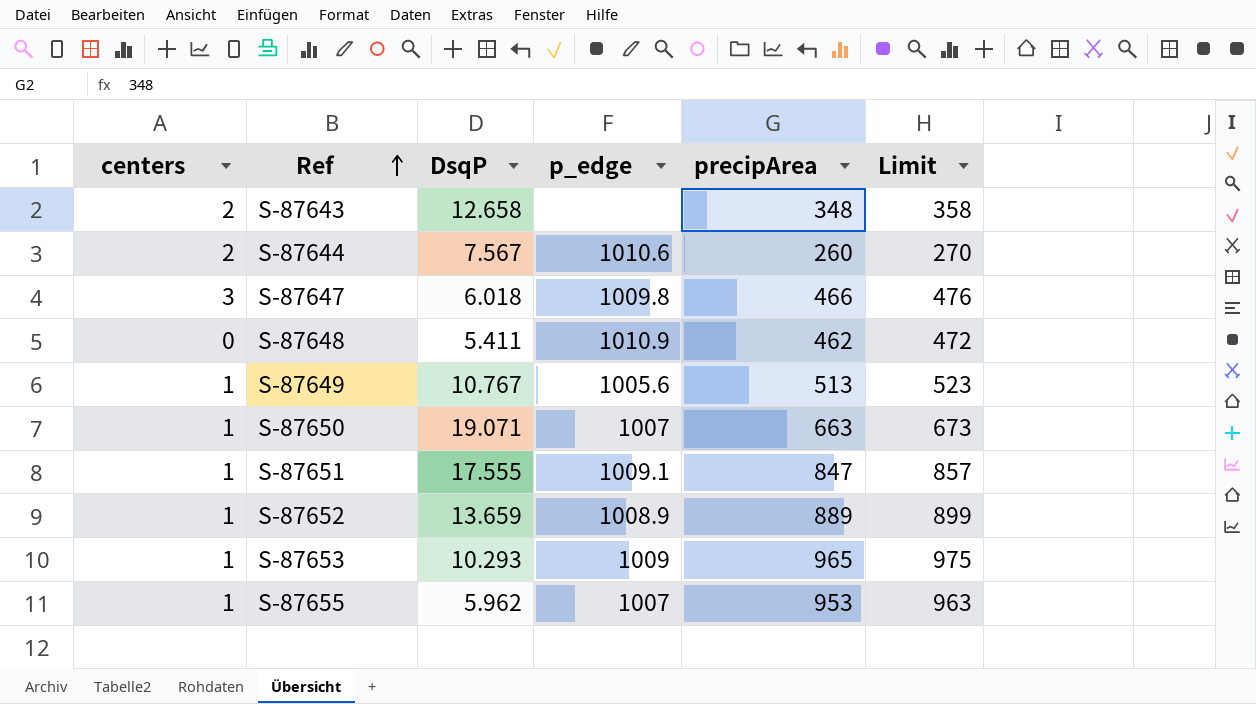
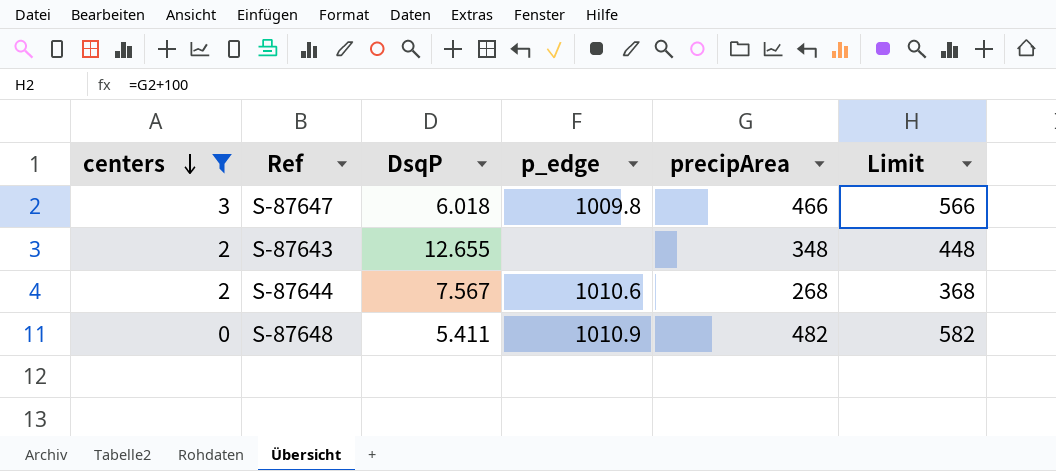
filter: none -> centers != 1
row order: Ref ascending -> centers descending
column Limit | formula: [precipArea] + 10 -> [precipArea] + 100
S-87643 | DsqP: 12.658 -> 12.655
S-87644 | precipArea: 260 -> 268
S-87648 | precipArea: 462 -> 482

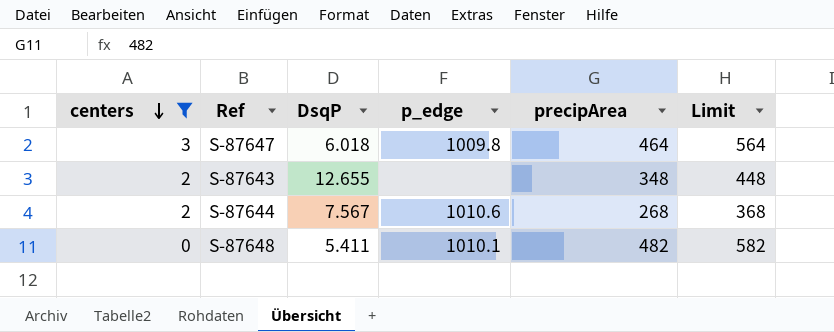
S-87647 | precipArea: 466 -> 464
S-87647 | Limit: 566 -> 564
S-87648 | p_edge: 1010.9 -> 1010.1

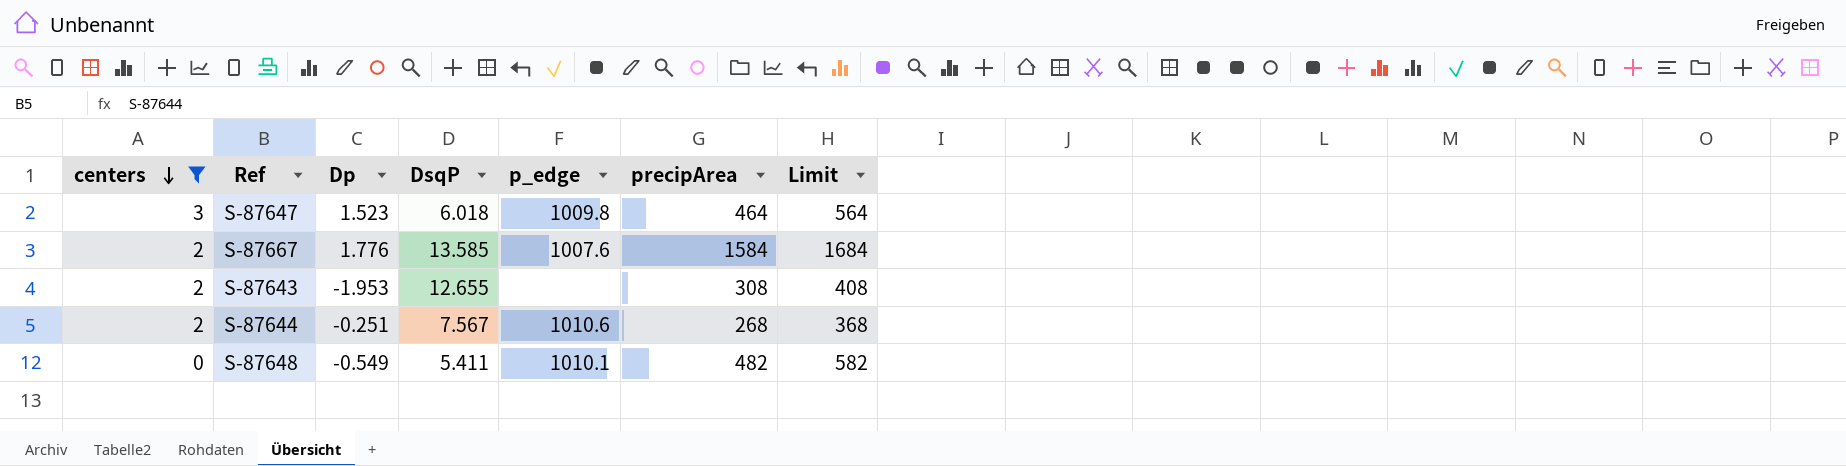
column Dp | position: none -> 3
row S-87667: none -> 2 | 1.776 | 13.585 | 1007.6 | 1584 | 1684
S-87643 | precipArea: 348 -> 308
S-87643 | Limit: 448 -> 408

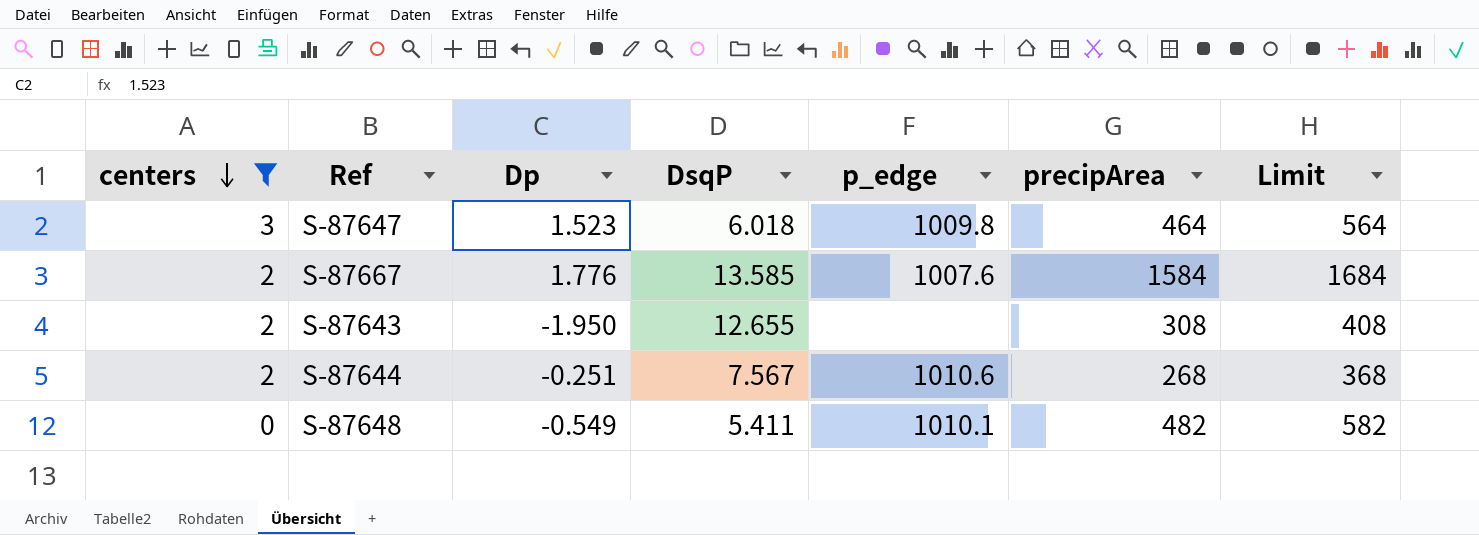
S-87643 | Dp: -1.953 -> -1.950

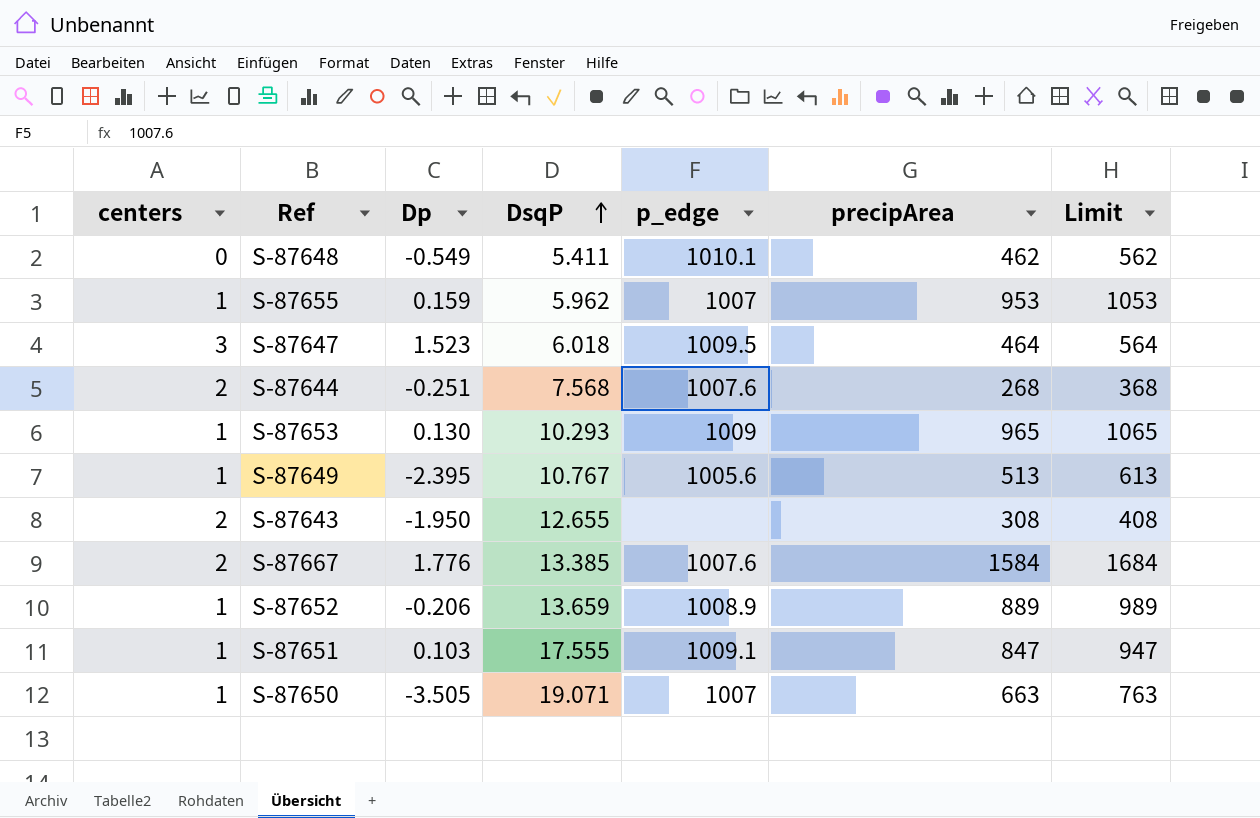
filter: centers != 1 -> none
row order: centers descending -> DsqP ascending
S-87648 | precipArea: 482 -> 462
S-87648 | Limit: 582 -> 562
S-87647 | p_edge: 1009.8 -> 1009.5
S-87644 | DsqP: 7.567 -> 7.568
S-87644 | p_edge: 1010.6 -> 1007.6
S-87667 | DsqP: 13.585 -> 13.385

